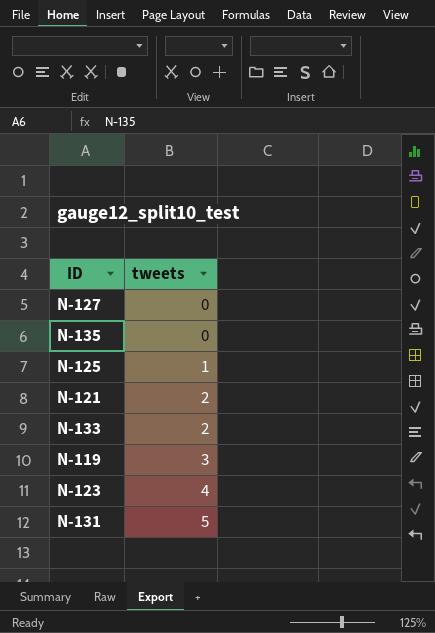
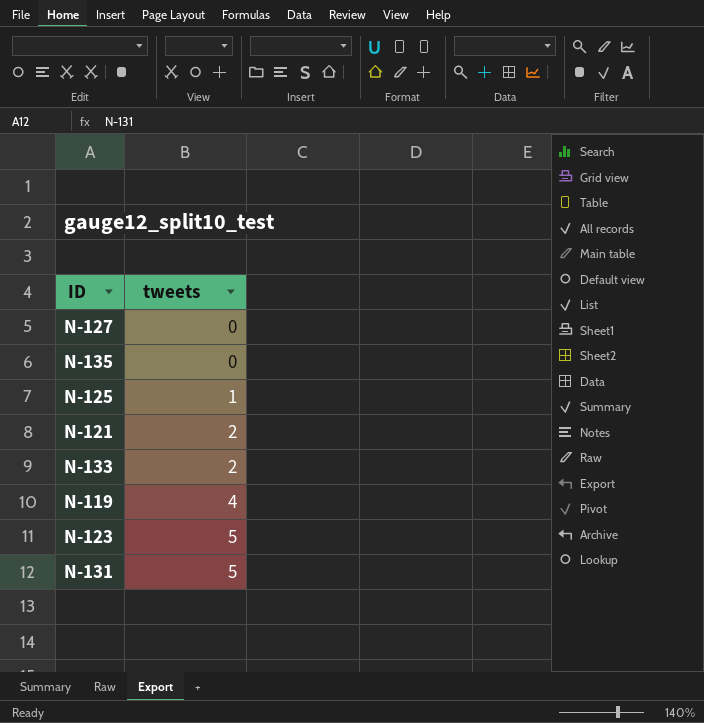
N-119 | tweets: 3 -> 4
N-123 | tweets: 4 -> 5

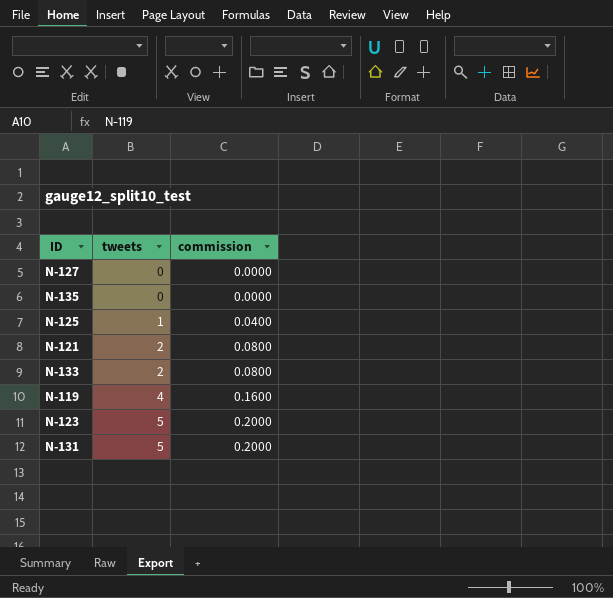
column commission | formula: none -> [tweets] * 0.04

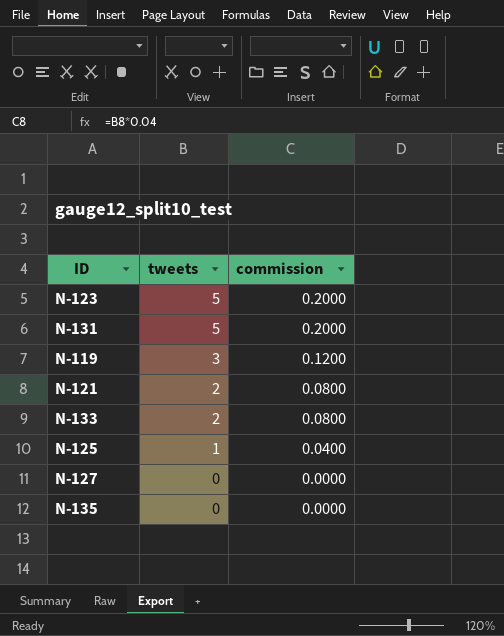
row order: tweets ascending -> tweets descending
N-119 | tweets: 4 -> 3
N-119 | commission: 0.1600 -> 0.1200

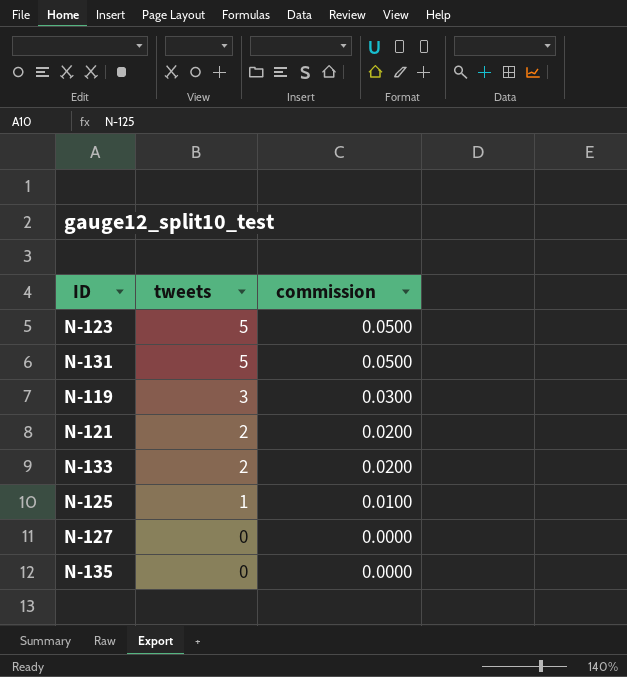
column commission | formula: [tweets] * 0.04 -> [tweets] * 0.01

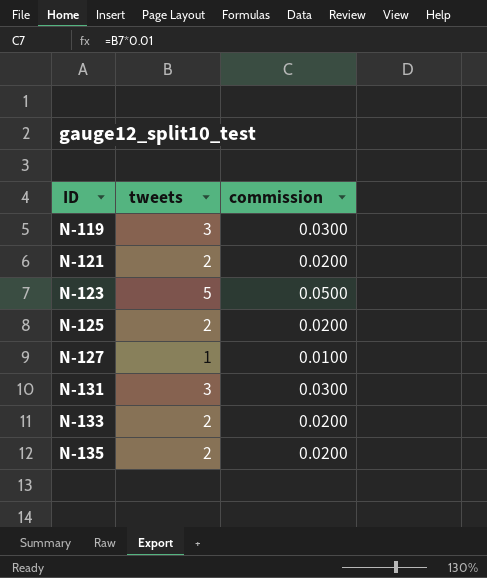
row order: tweets descending -> ID ascending
N-125 | tweets: 1 -> 2
N-125 | commission: 0.0100 -> 0.0200
N-127 | tweets: 0 -> 1
N-127 | commission: 0.0000 -> 0.0100
N-131 | tweets: 5 -> 3
N-131 | commission: 0.0500 -> 0.0300
N-135 | tweets: 0 -> 2
N-135 | commission: 0.0000 -> 0.0200

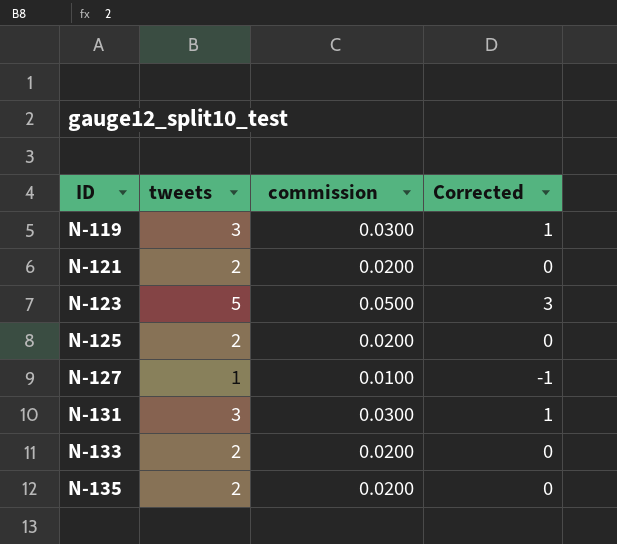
column Corrected | formula: none -> [tweets] - 2

